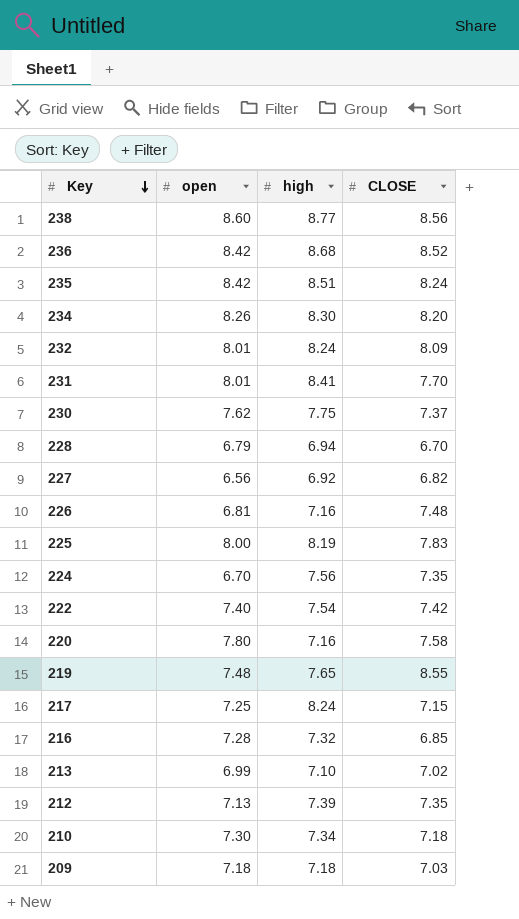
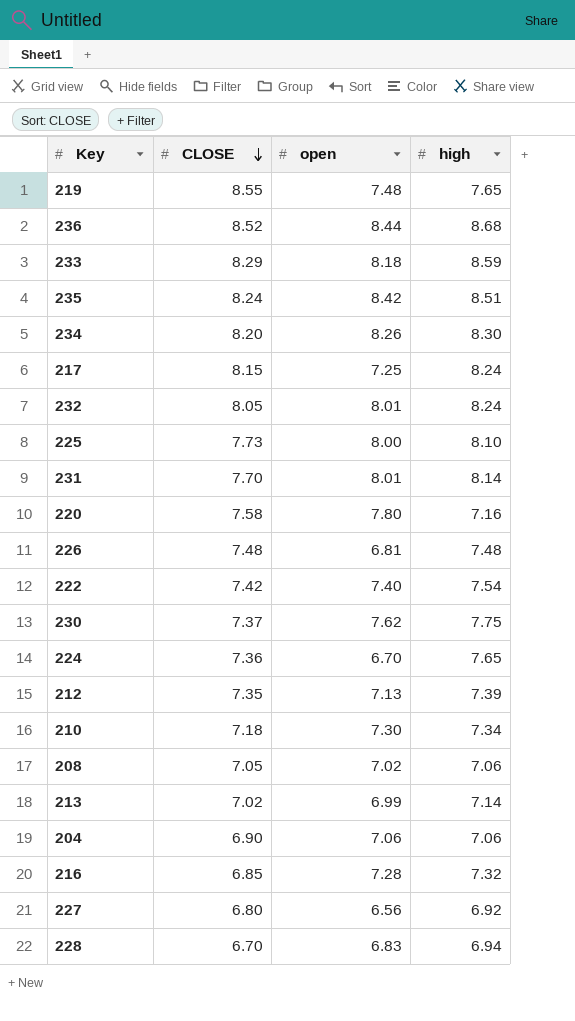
row order: Key descending -> CLOSE descending
column CLOSE | position: 4 -> 2
row 238: 8.60 | 8.77 | 8.56 -> none
row 209: 7.18 | 7.18 | 7.03 -> none
236 | open: 8.42 -> 8.44
row 233: none -> 8.29 | 8.18 | 8.59
217 | CLOSE: 7.15 -> 8.15
232 | CLOSE: 8.09 -> 8.05
225 | CLOSE: 7.83 -> 7.73
225 | high: 8.19 -> 8.10
231 | high: 8.41 -> 8.14
226 | high: 7.16 -> 7.48
224 | CLOSE: 7.35 -> 7.36
224 | high: 7.56 -> 7.65
row 208: none -> 7.05 | 7.02 | 7.06
213 | high: 7.10 -> 7.14
row 204: none -> 6.90 | 7.06 | 7.06
227 | CLOSE: 6.82 -> 6.80
228 | open: 6.79 -> 6.83

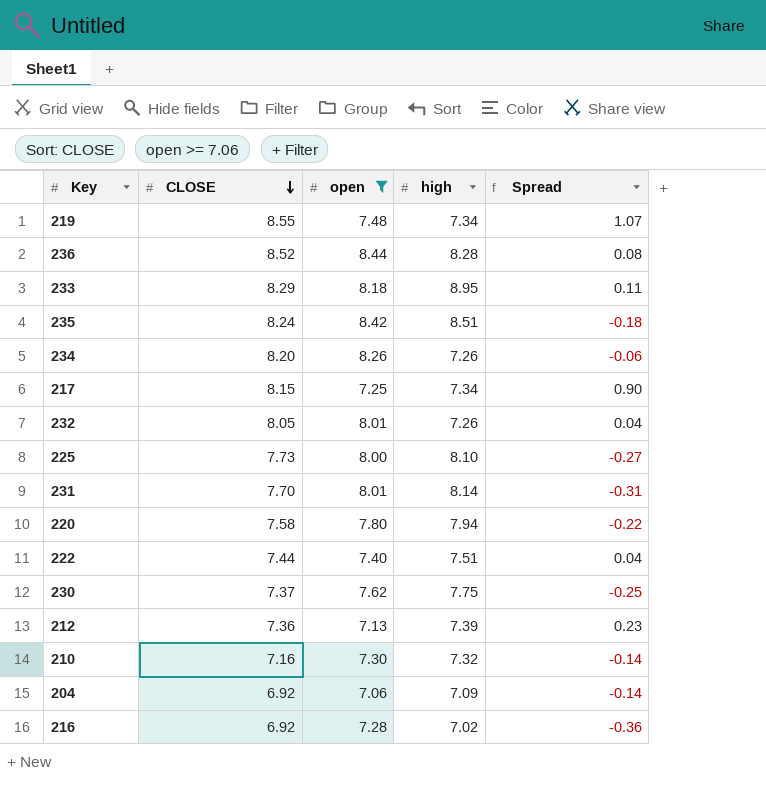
filter: none -> open >= 7.06
column Spread | formula: none -> [CLOSE] - [open]
219 | high: 7.65 -> 7.34
236 | high: 8.68 -> 8.28
233 | high: 8.59 -> 8.95
234 | high: 8.30 -> 7.26
217 | high: 8.24 -> 7.34
232 | high: 8.24 -> 7.26
220 | high: 7.16 -> 7.94
222 | CLOSE: 7.42 -> 7.44
222 | high: 7.54 -> 7.51
212 | CLOSE: 7.35 -> 7.36
210 | CLOSE: 7.18 -> 7.16
210 | high: 7.34 -> 7.32
204 | CLOSE: 6.90 -> 6.92
204 | high: 7.06 -> 7.09
216 | CLOSE: 6.85 -> 6.92
216 | high: 7.32 -> 7.02

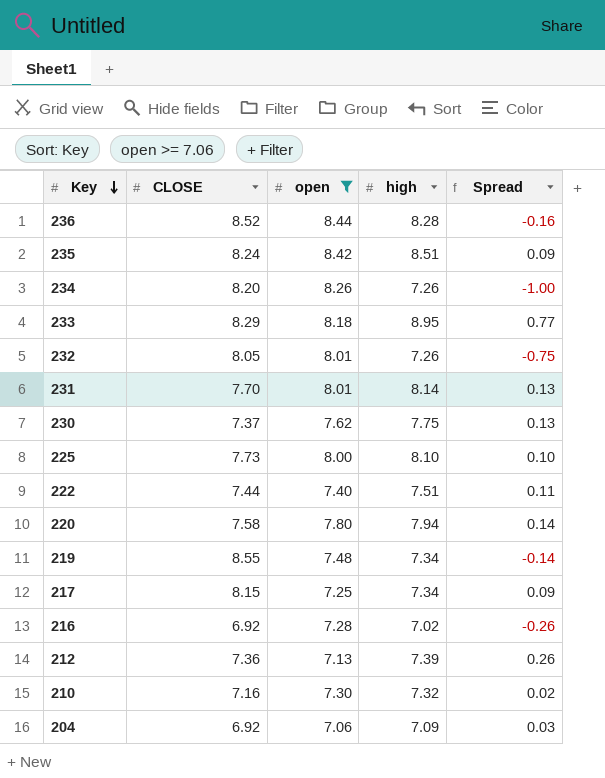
row order: CLOSE descending -> Key descending
column Spread | formula: [CLOSE] - [open] -> [high] - [open]

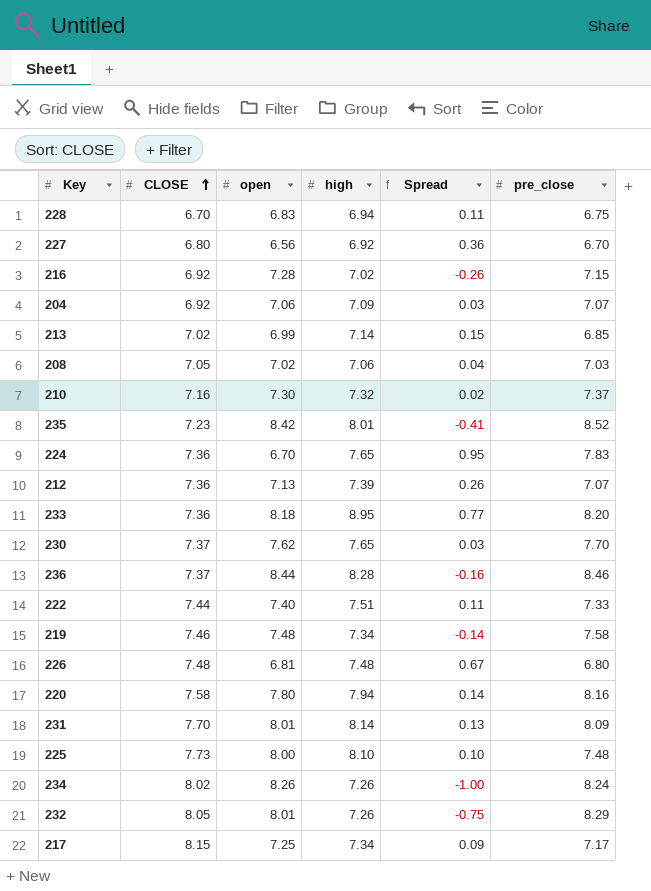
filter: open >= 7.06 -> none
row order: Key descending -> CLOSE ascending
column pre_close | position: none -> 6
235 | CLOSE: 8.24 -> 7.23
235 | high: 8.51 -> 8.01
235 | Spread: 0.09 -> -0.41
233 | CLOSE: 8.29 -> 7.36
230 | high: 7.75 -> 7.65
230 | Spread: 0.13 -> 0.03
236 | CLOSE: 8.52 -> 7.37
219 | CLOSE: 8.55 -> 7.46
234 | CLOSE: 8.20 -> 8.02

